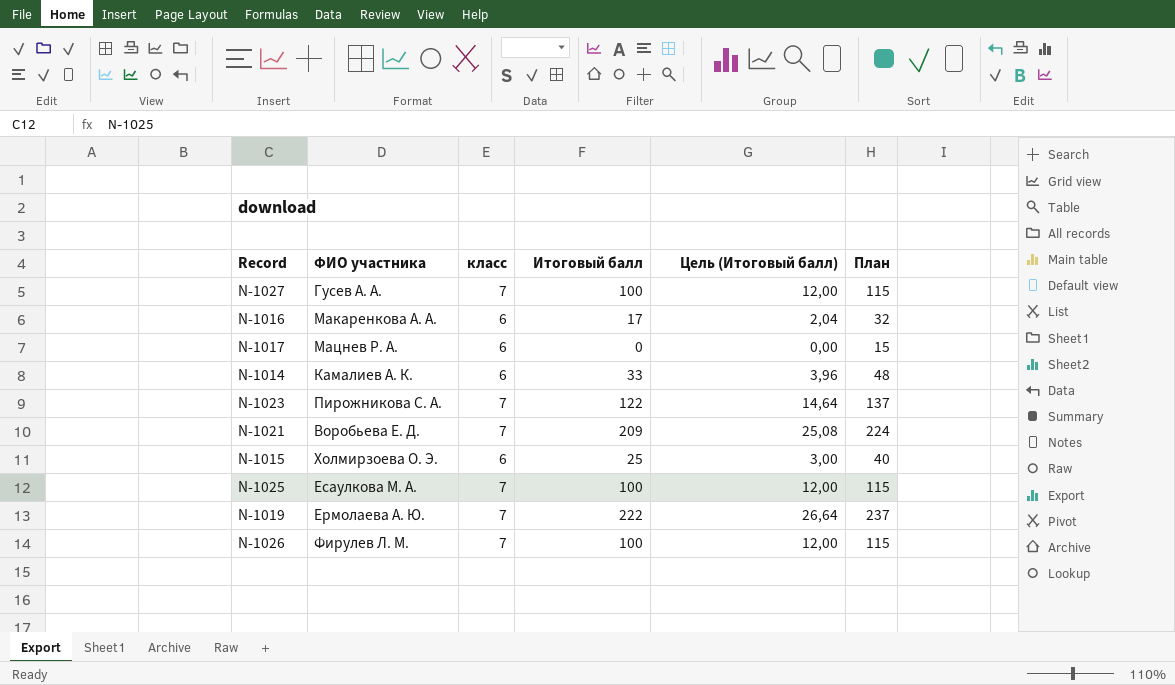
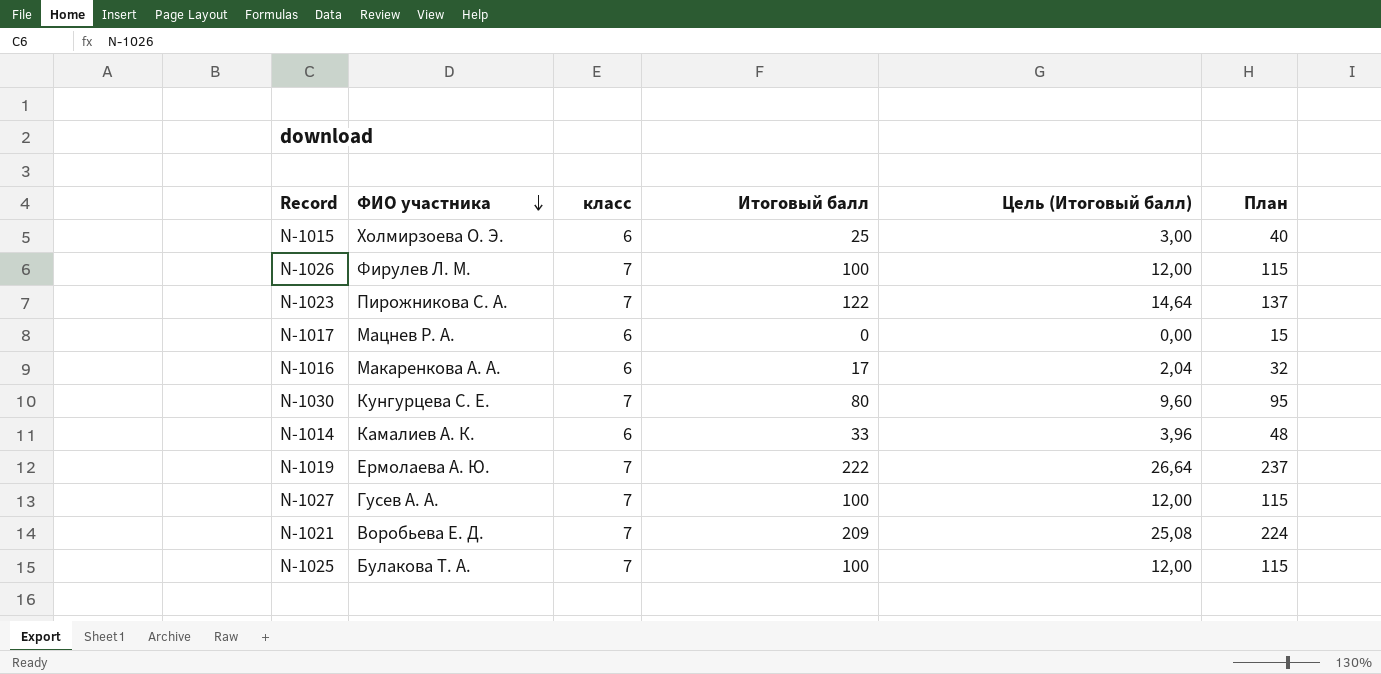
row order: none -> ФИО участника descending
row N-1030: none -> Кунгурцева С. Е. | 7 | 80 | 9,60 | 95
N-1025 | ФИО участника: Есаулкова М. А. -> Булакова Т. А.

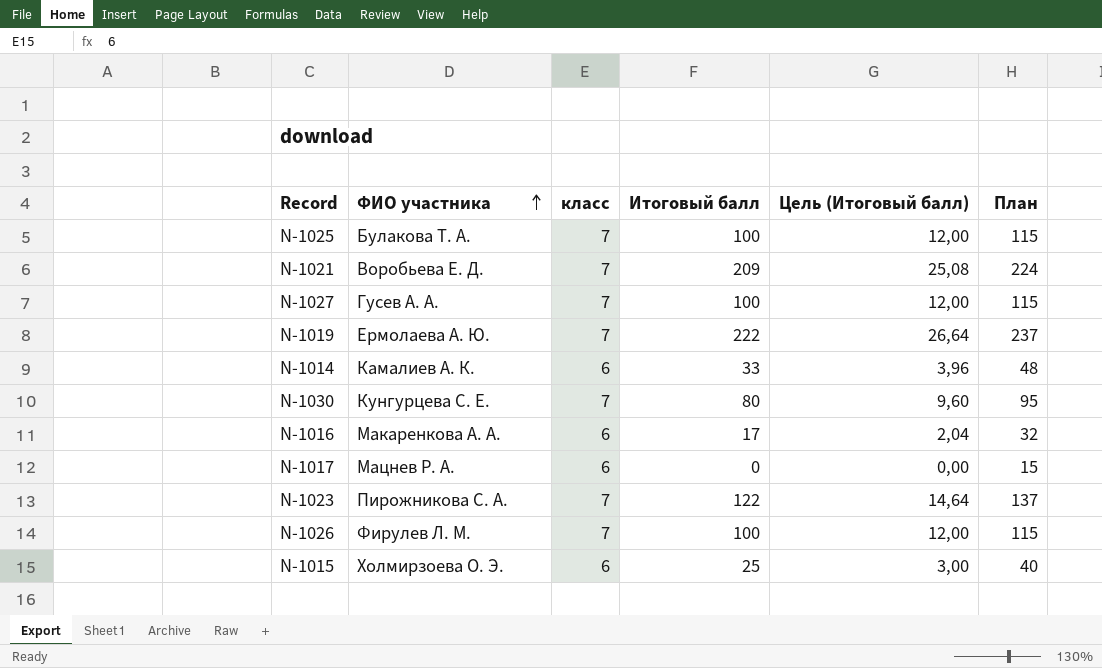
row order: ФИО участника descending -> ФИО участника ascending

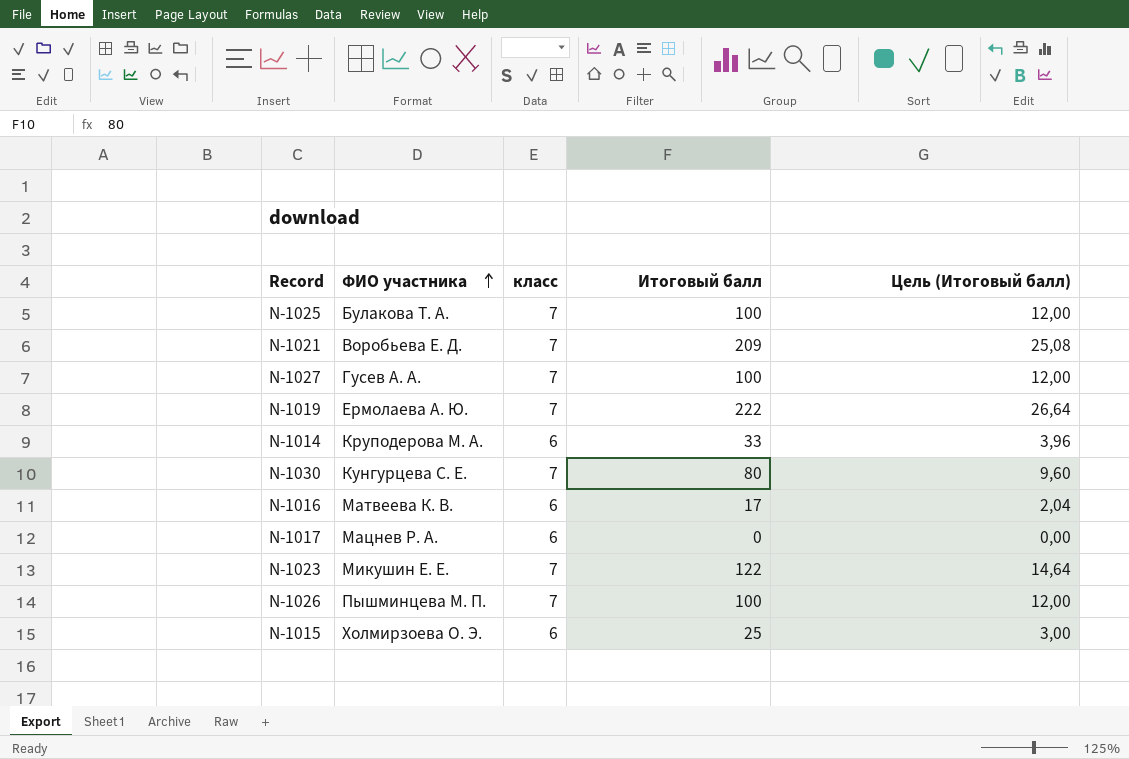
column План | formula: [Итоговый балл] + 15 -> none
N-1014 | ФИО участника: Камалиев А. К. -> Круподерова М. А.
N-1016 | ФИО участника: Макаренкова А. А. -> Матвеева К. В.
N-1023 | ФИО участника: Пирожникова С. А. -> Микушин Е. Е.
N-1026 | ФИО участника: Фирулев Л. М. -> Пышминцева М. П.

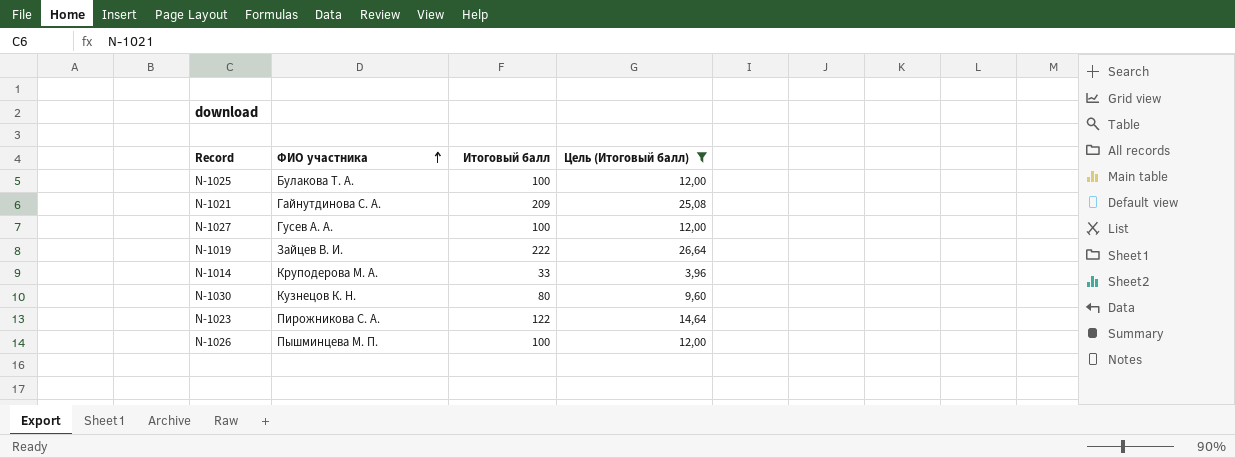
filter: none -> Цель (Итоговый балл) >= 3,96
column класс | position: 3 -> none
N-1021 | ФИО участника: Воробьева Е. Д. -> Гайнутдинова С. А.
N-1019 | ФИО участника: Ермолаева А. Ю. -> Зайцев В. И.
N-1030 | ФИО участника: Кунгурцева С. Е. -> Кузнецов К. Н.
N-1023 | ФИО участника: Микушин Е. Е. -> Пирожникова С. А.

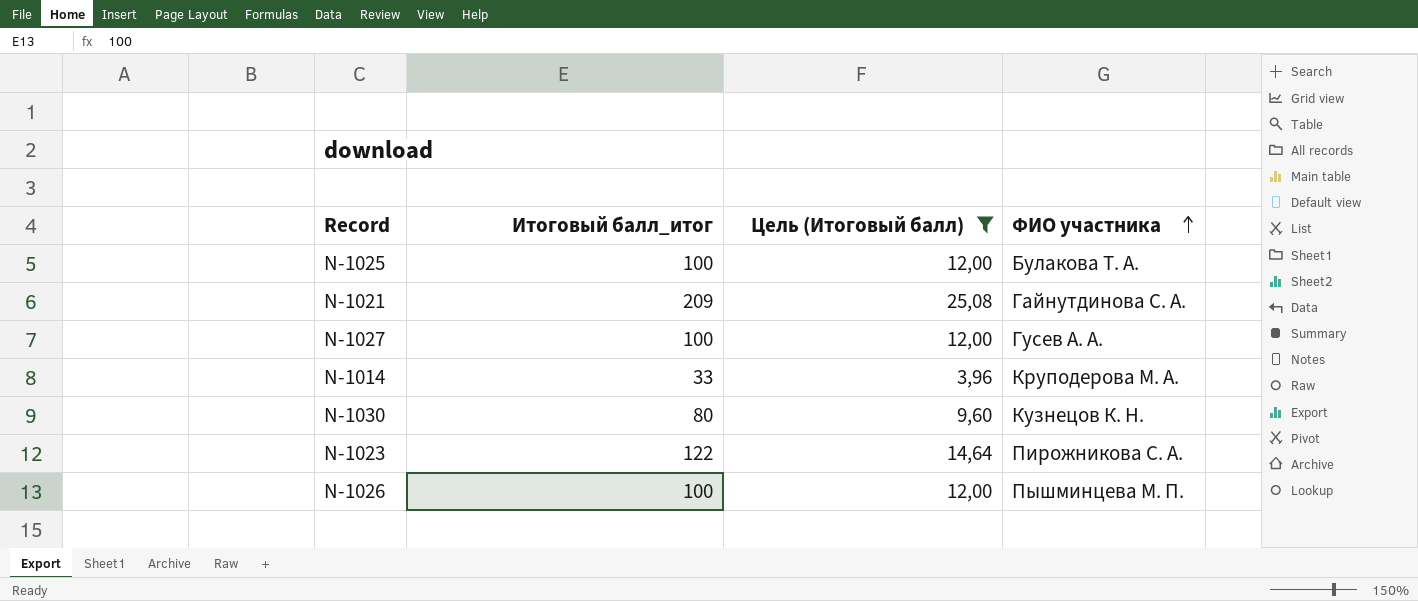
column name: Итоговый балл -> Итоговый балл_итог
column ФИО участника | position: 2 -> 4
row N-1019: Зайцев В. И. | 222 | 26,64 -> none

